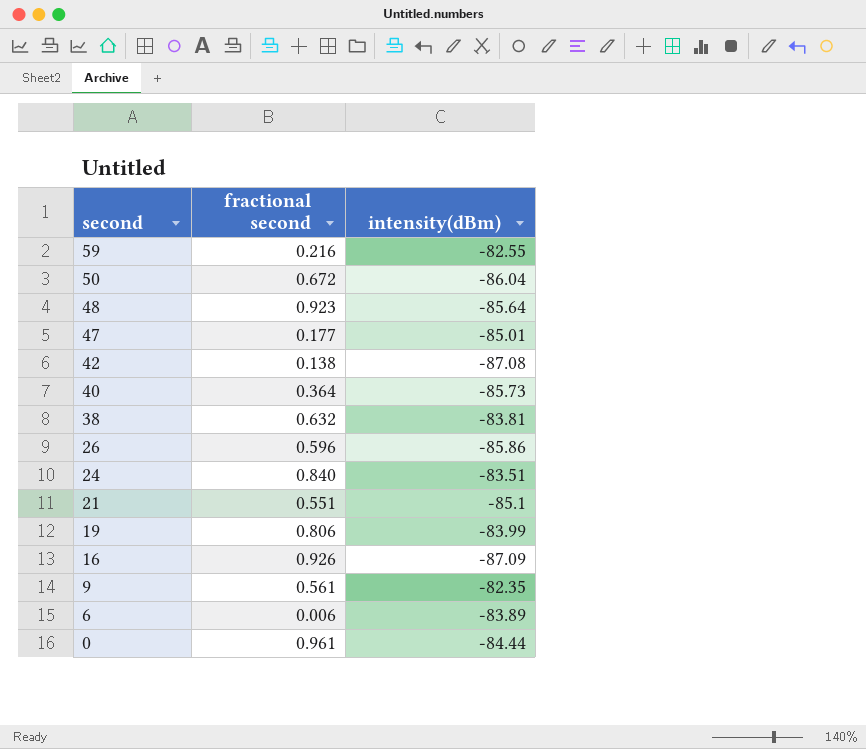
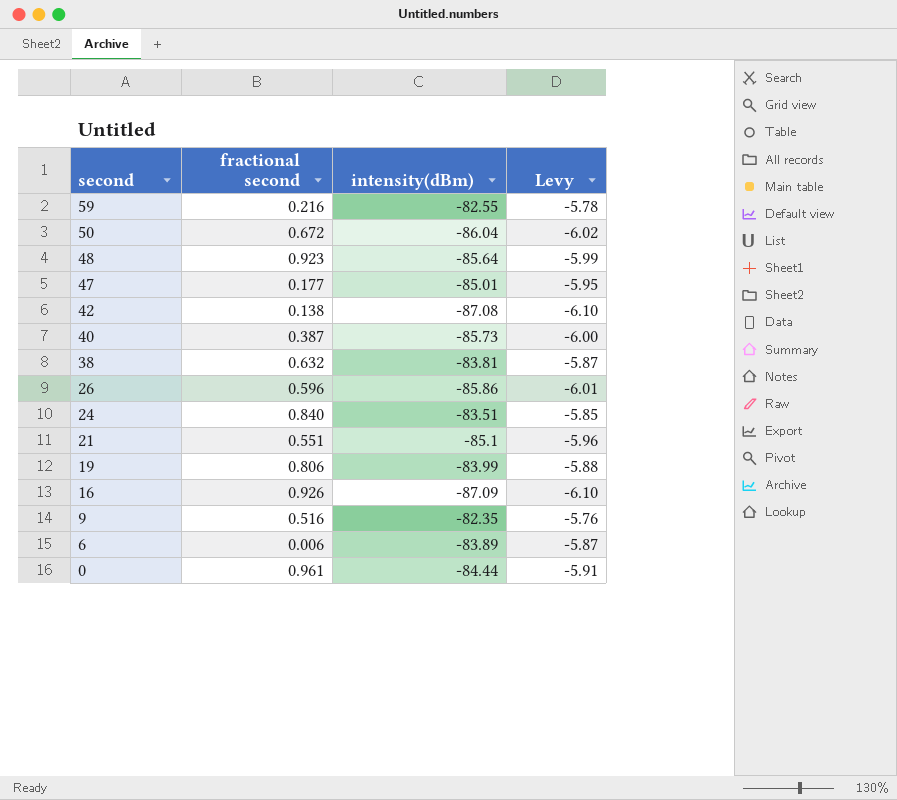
column Levy | formula: none -> [intensity(dBm)] * 0.07
40 | fractional second: 0.364 -> 0.387
9 | fractional second: 0.561 -> 0.516

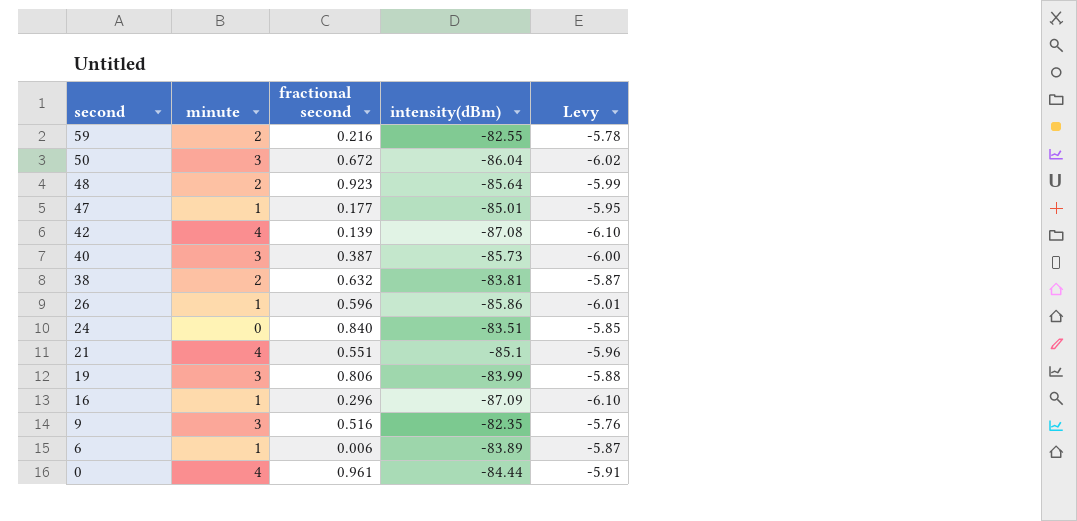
column minute | position: none -> 2
42 | fractional second: 0.138 -> 0.139
16 | fractional second: 0.926 -> 0.296

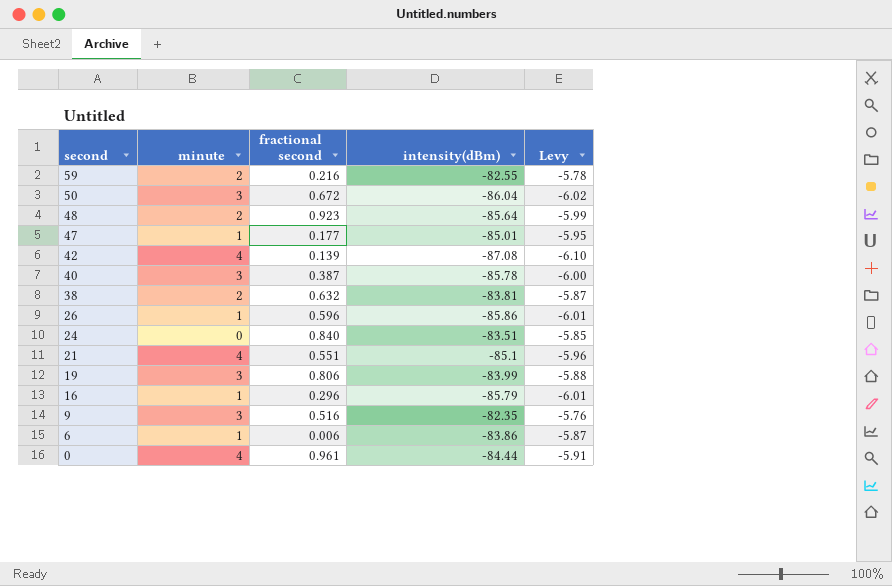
40 | intensity(dBm): -85.73 -> -85.78
16 | intensity(dBm): -87.09 -> -85.79
16 | Levy: -6.10 -> -6.01
6 | intensity(dBm): -83.89 -> -83.86

